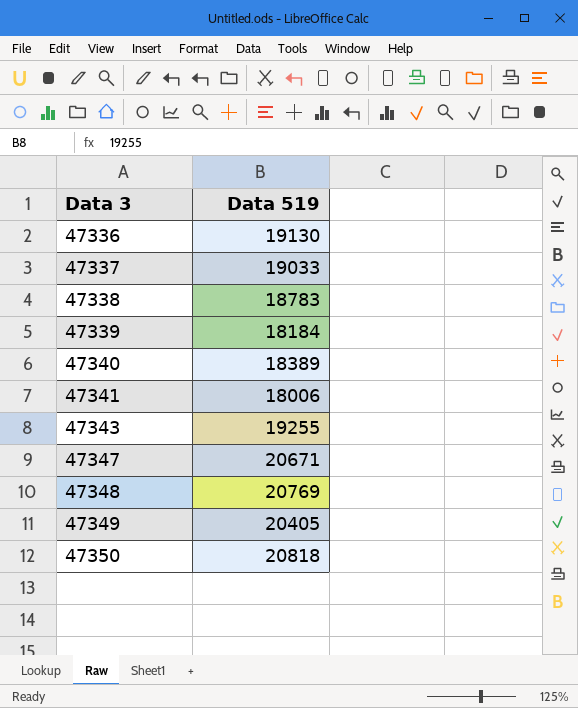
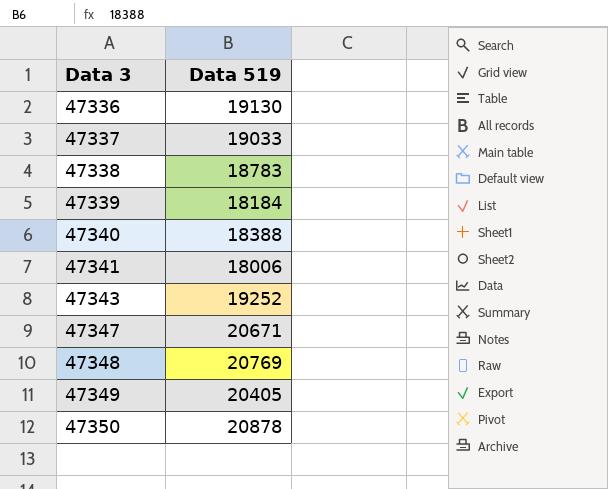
47340 | Data 519: 18389 -> 18388
47343 | Data 519: 19255 -> 19252
47350 | Data 519: 20818 -> 20878

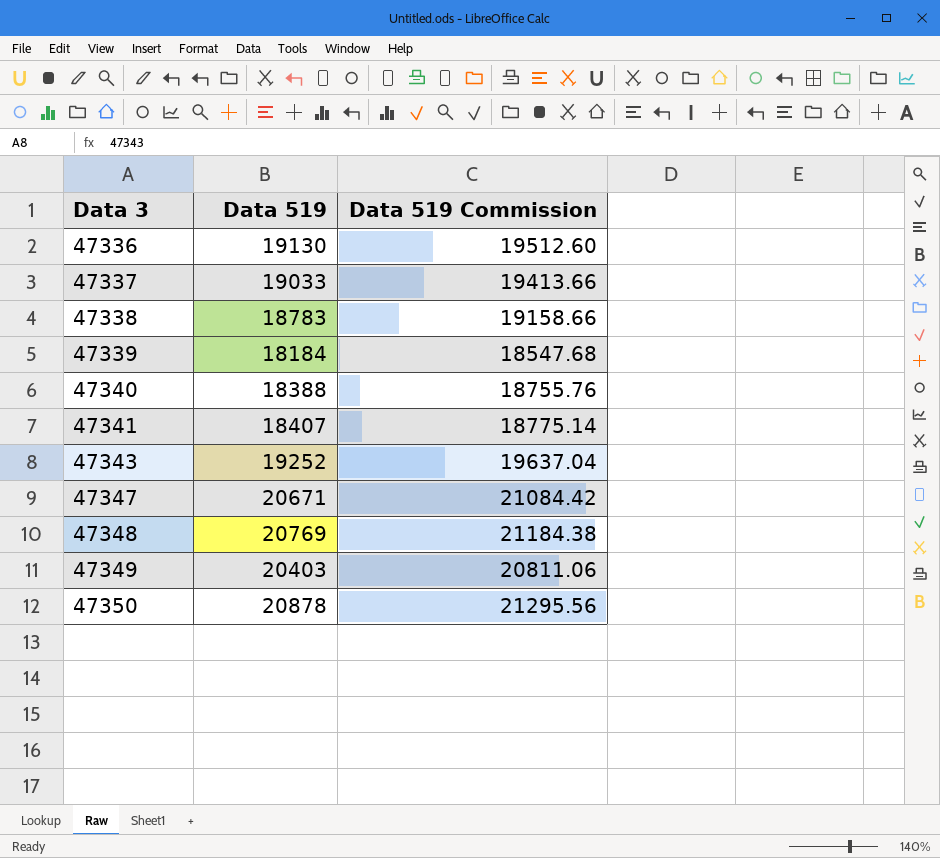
column Data 519 Commission | formula: none -> [Data 519] * 1.02
47341 | Data 519: 18006 -> 18407
47349 | Data 519: 20405 -> 20403

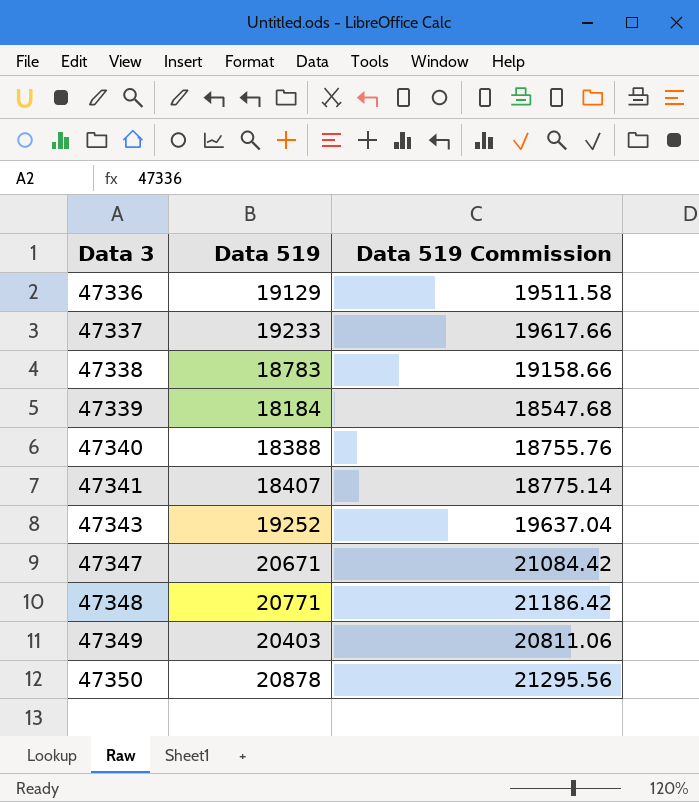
47336 | Data 519: 19130 -> 19129
47336 | Data 519 Commission: 19512.60 -> 19511.58
47337 | Data 519: 19033 -> 19233
47337 | Data 519 Commission: 19413.66 -> 19617.66
47348 | Data 519: 20769 -> 20771
47348 | Data 519 Commission: 21184.38 -> 21186.42

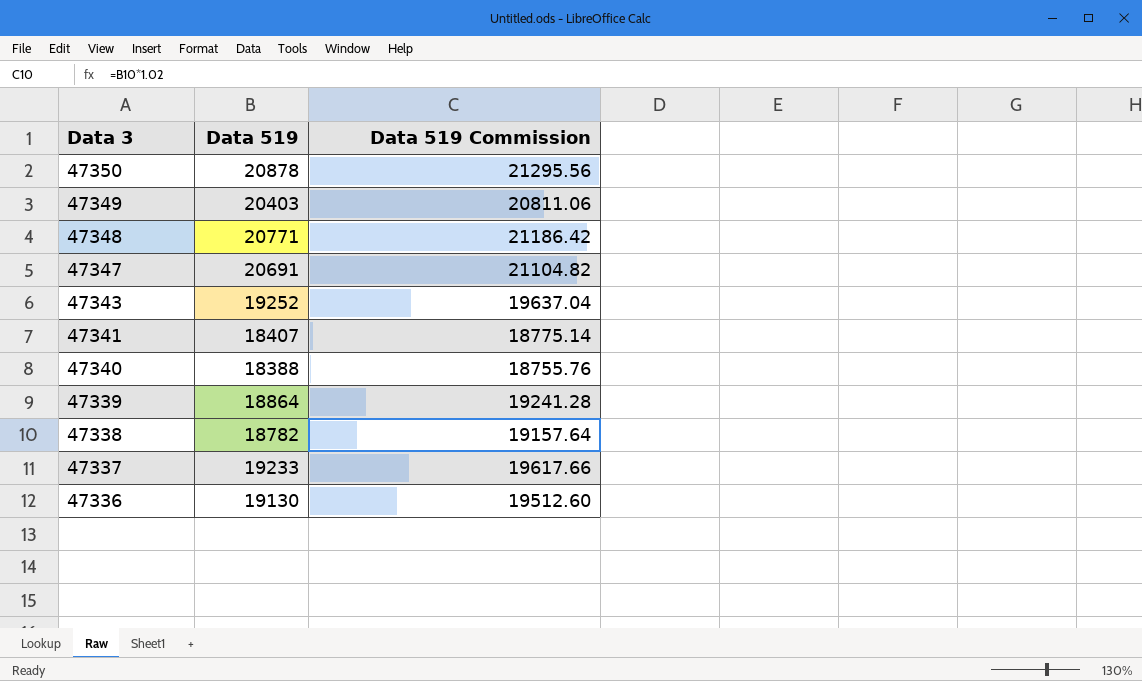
row order: Data 3 ascending -> Data 3 descending
47347 | Data 519: 20671 -> 20691
47347 | Data 519 Commission: 21084.42 -> 21104.82
47339 | Data 519: 18184 -> 18864
47339 | Data 519 Commission: 18547.68 -> 19241.28
47338 | Data 519: 18783 -> 18782
47338 | Data 519 Commission: 19158.66 -> 19157.64
47336 | Data 519: 19129 -> 19130
47336 | Data 519 Commission: 19511.58 -> 19512.60

